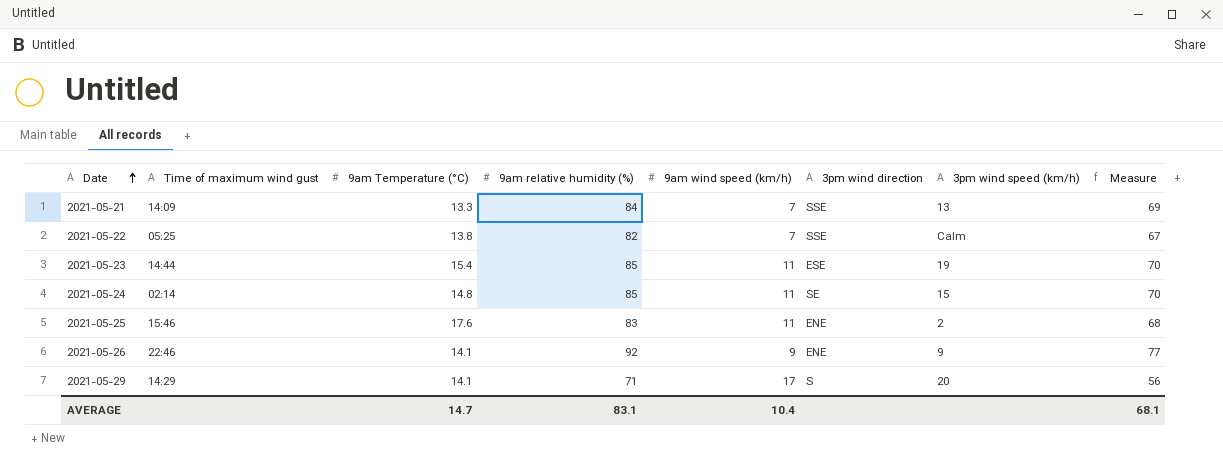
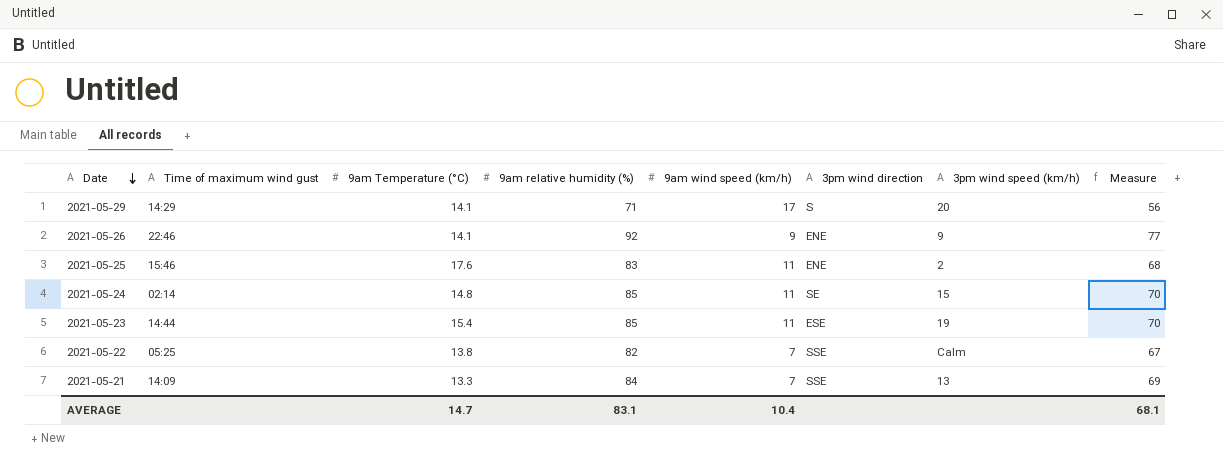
row order: Date ascending -> Date descending

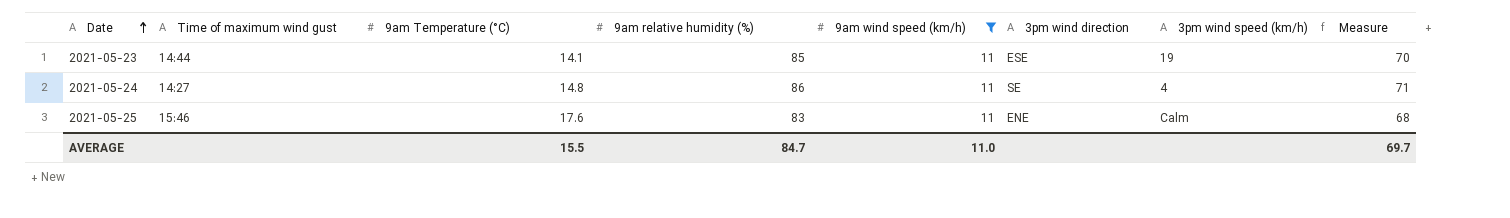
filter: none -> 9am wind speed (km/h) = 11
row order: Date descending -> Date ascending
2021-05-23 | 9am Temperature (°C): 15.4 -> 14.1
2021-05-24 | Time of maximum wind gust: 02:14 -> 14:27
2021-05-24 | 9am relative humidity (%): 85 -> 86
2021-05-24 | 3pm wind speed (km/h): 15 -> 4
2021-05-24 | Measure: 70 -> 71
2021-05-25 | 3pm wind speed (km/h): 2 -> Calm
AVERAGE | 9am Temperature (°C): 14.7 -> 15.5
AVERAGE | 9am relative humidity (%): 83.1 -> 84.7
AVERAGE | 9am wind speed (km/h): 10.4 -> 11.0
AVERAGE | Measure: 68.1 -> 69.7

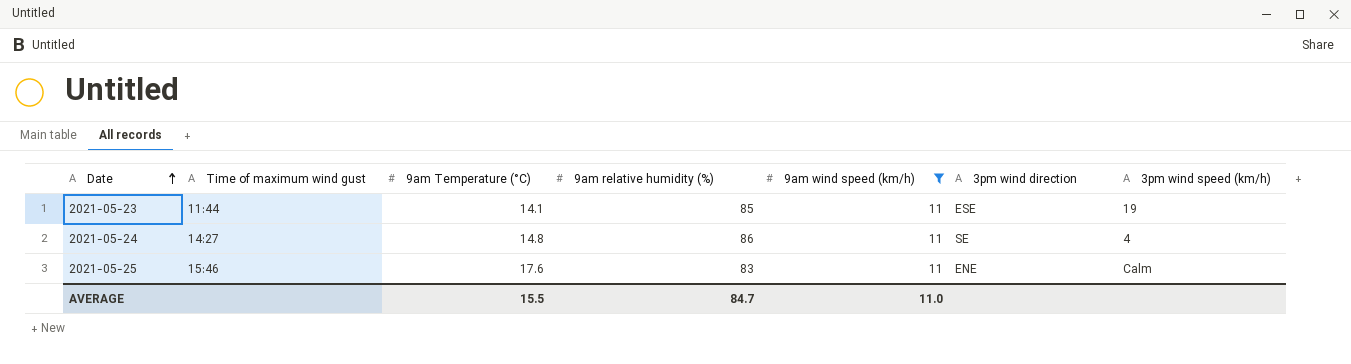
column Measure | formula: [9am relative humidity (%)] - 15 -> none
2021-05-23 | Time of maximum wind gust: 14:44 -> 11:44

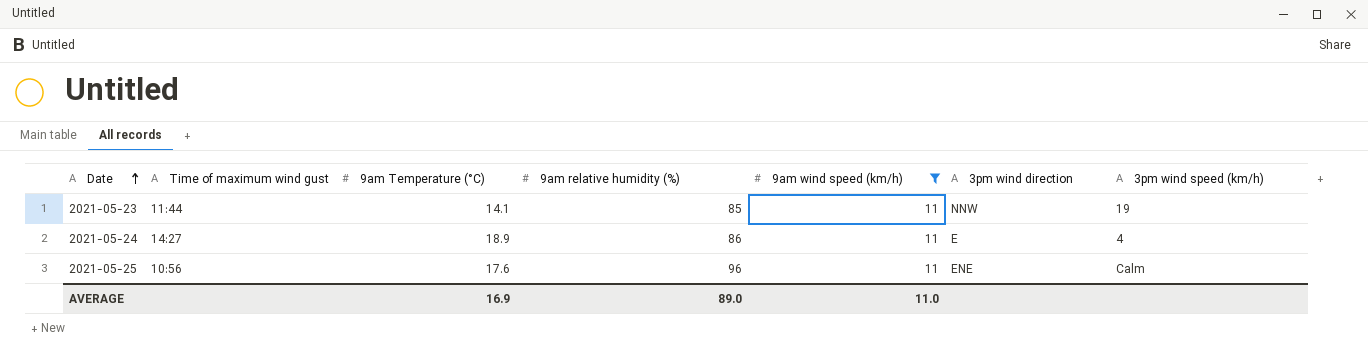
2021-05-23 | 3pm wind direction: ESE -> NNW
2021-05-24 | 9am Temperature (°C): 14.8 -> 18.9
2021-05-24 | 3pm wind direction: SE -> E
2021-05-25 | Time of maximum wind gust: 15:46 -> 10:56
2021-05-25 | 9am relative humidity (%): 83 -> 96
AVERAGE | 9am Temperature (°C): 15.5 -> 16.9
AVERAGE | 9am relative humidity (%): 84.7 -> 89.0

